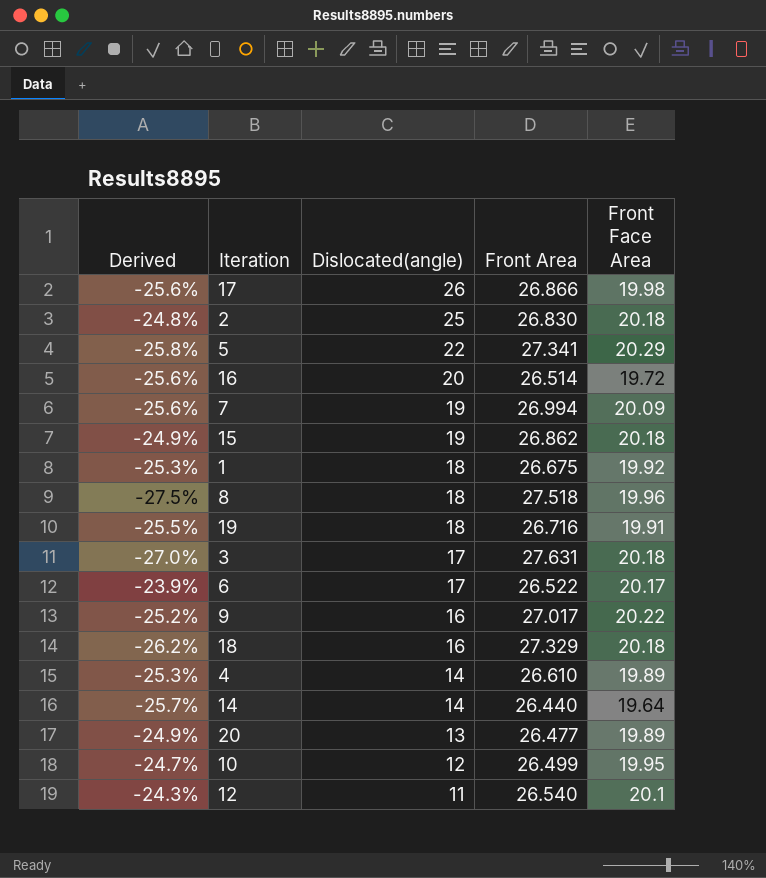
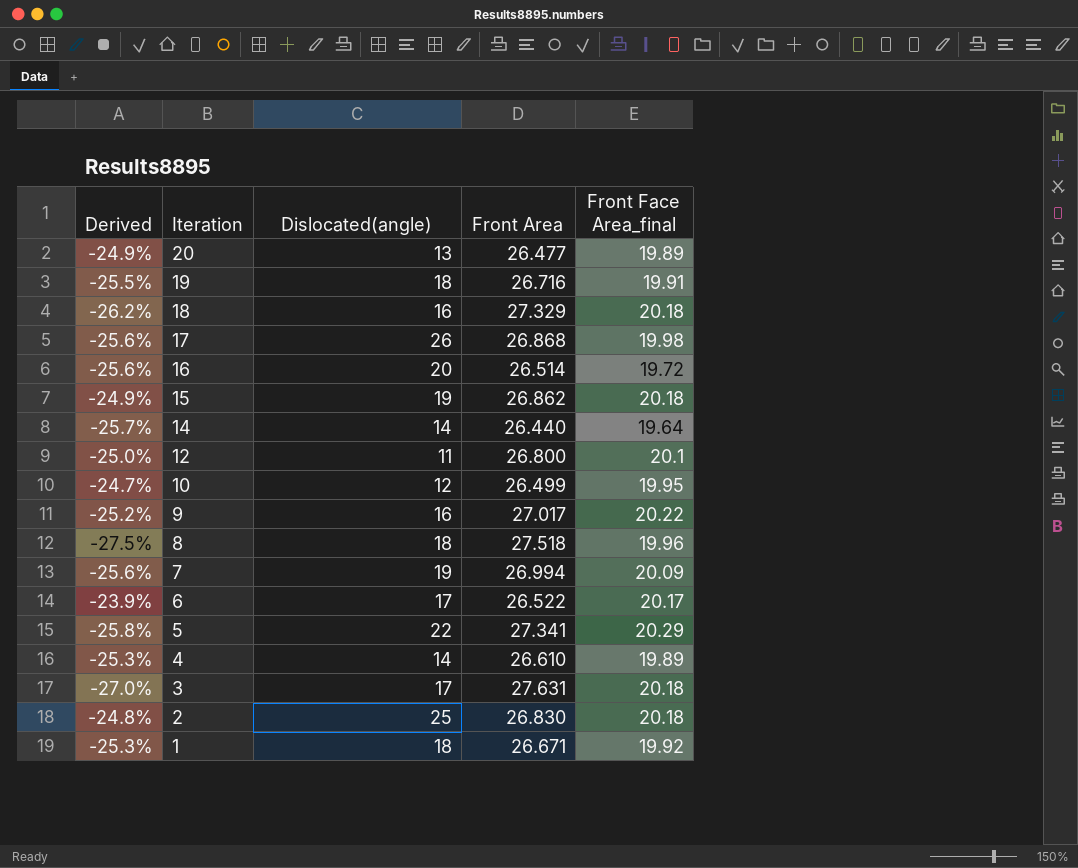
row order: Dislocated(angle) descending -> Iteration descending
column name: Front Face Area -> Front Face Area_final
17 | Front Area: 26.866 -> 26.868
12 | Derived: -24.3% -> -25.0%
12 | Front Area: 26.540 -> 26.800
1 | Front Area: 26.675 -> 26.671

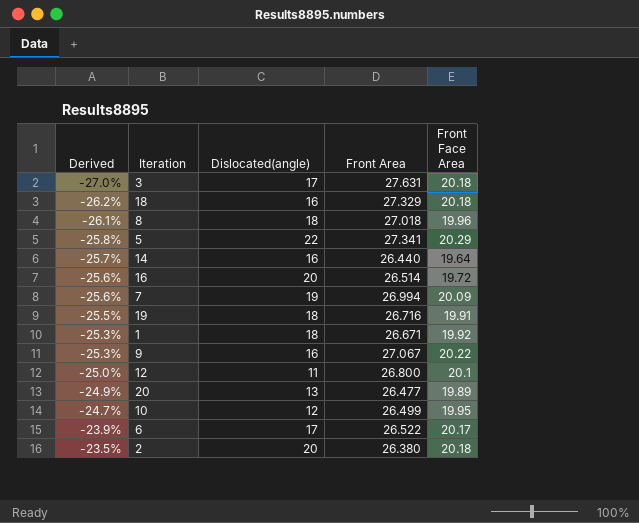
row order: Iteration descending -> Derived ascending
column name: Front Face Area_final -> Front Face Area
row 17: -25.6% | 26 | 26.868 | 19.98 -> none
row 15: -24.9% | 19 | 26.862 | 20.18 -> none
row 4: -25.3% | 14 | 26.610 | 19.89 -> none
8 | Derived: -27.5% -> -26.1%
8 | Front Area: 27.518 -> 27.018
14 | Dislocated(angle): 14 -> 16
9 | Derived: -25.2% -> -25.3%
9 | Front Area: 27.017 -> 27.067
2 | Derived: -24.8% -> -23.5%
2 | Dislocated(angle): 25 -> 20
2 | Front Area: 26.830 -> 26.380

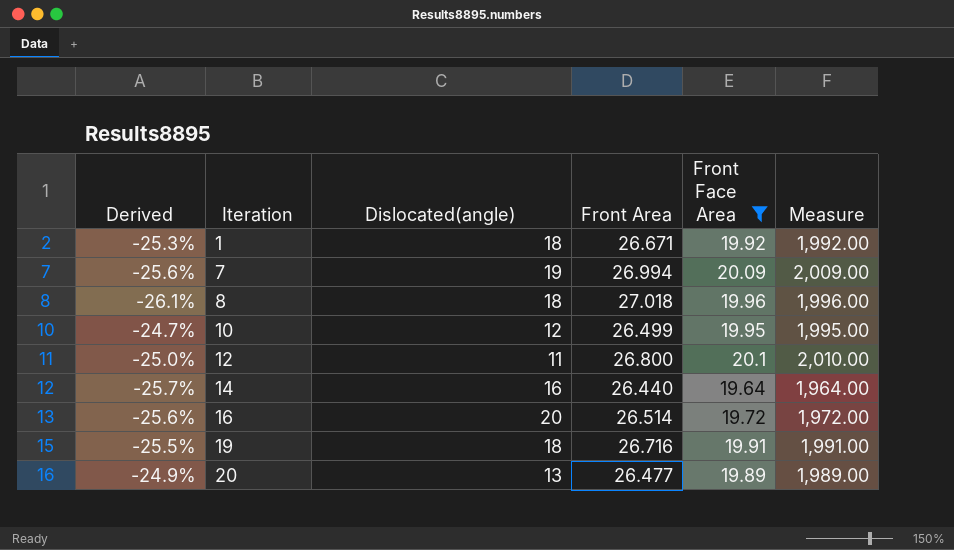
filter: none -> Front Face Area <= 20.1
row order: Derived ascending -> Iteration ascending
column Measure | formula: none -> [Front Face Area] * 100

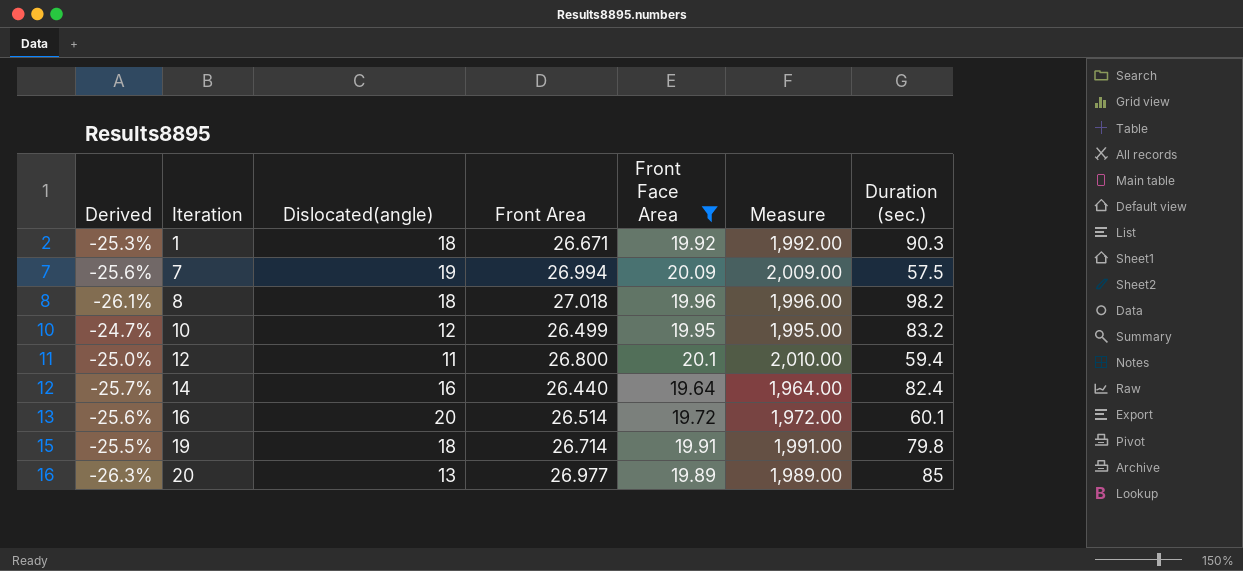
column Duration (sec.) | position: none -> 7
19 | Front Area: 26.716 -> 26.714
20 | Derived: -24.9% -> -26.3%
20 | Front Area: 26.477 -> 26.977

